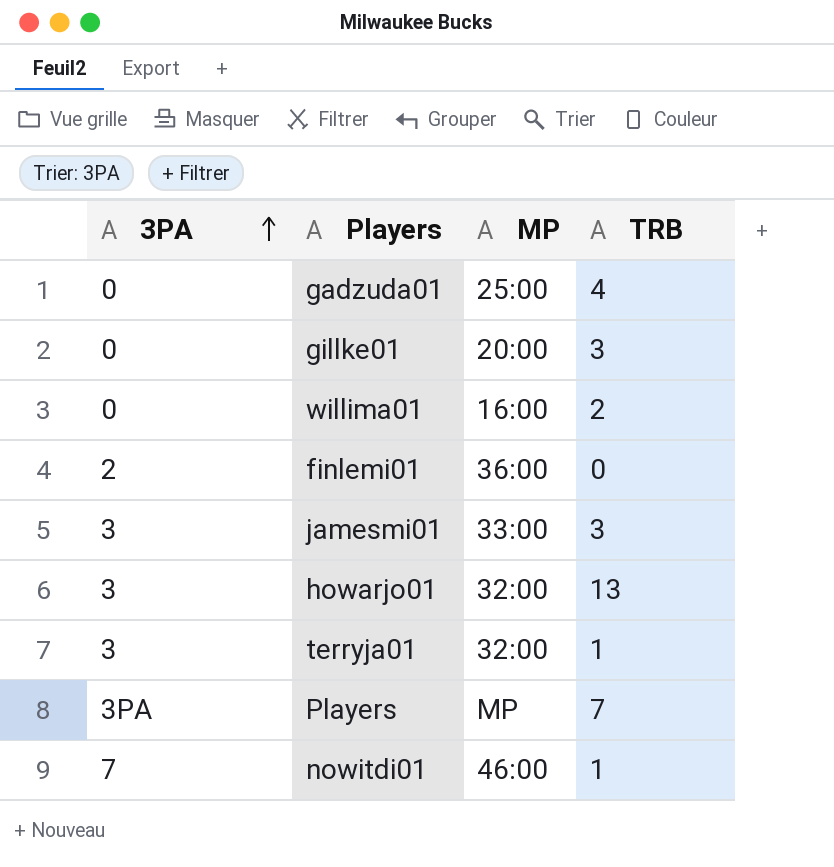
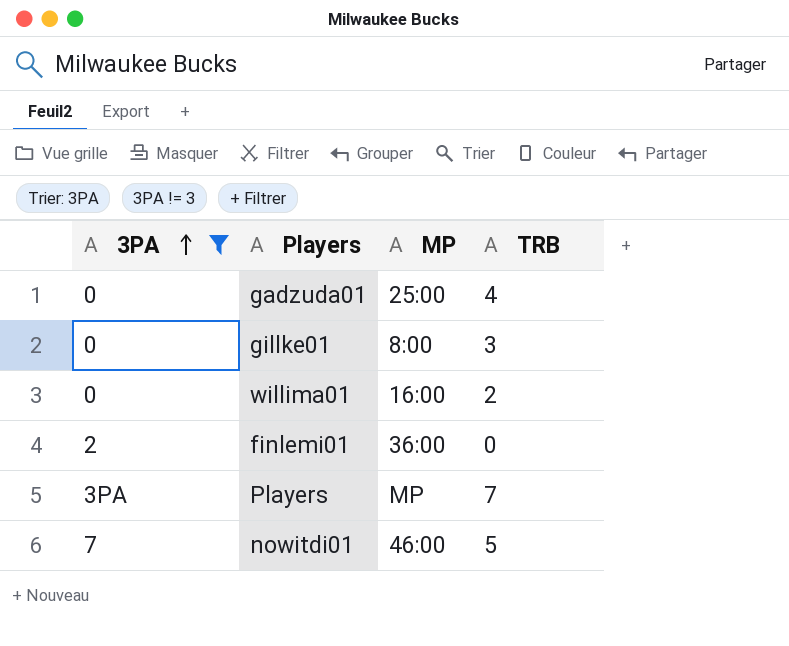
filter: none -> 3PA != 3
gillke01 | MP: 20:00 -> 8:00
nowitdi01 | TRB: 1 -> 5

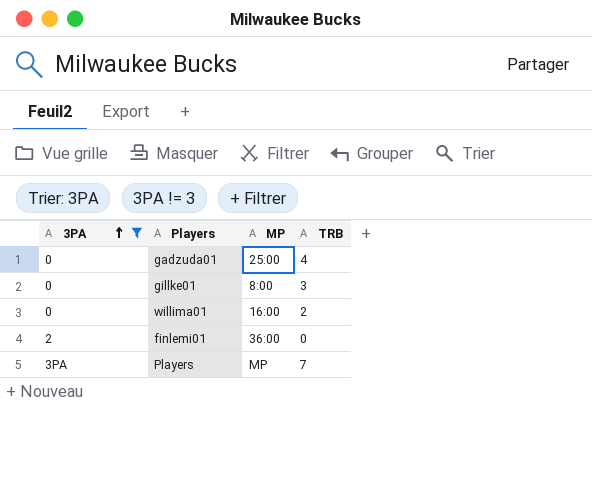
row nowitdi01: 7 | 46:00 | 5 -> none

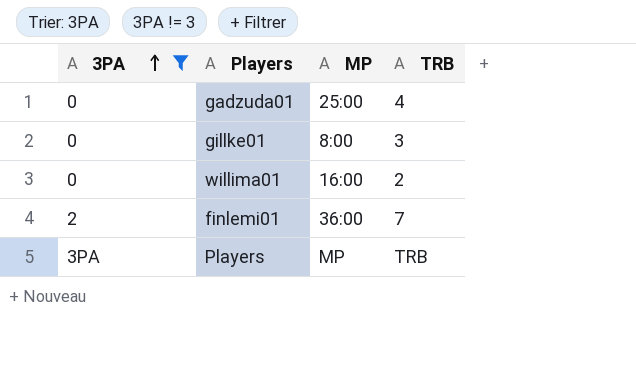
finlemi01 | TRB: 0 -> 7
Players | TRB: 7 -> TRB

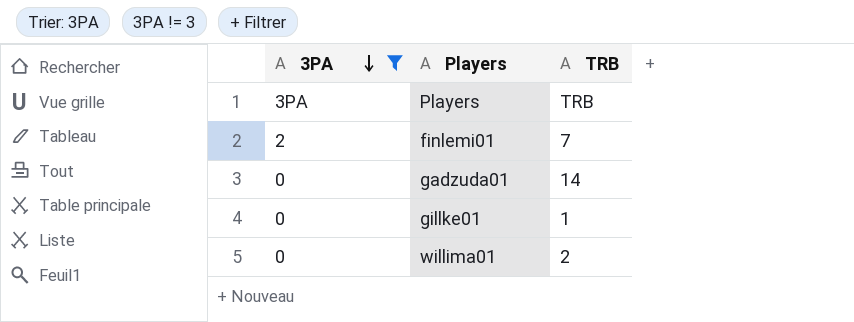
row order: 3PA ascending -> 3PA descending
column MP | position: 3 -> none
gadzuda01 | TRB: 4 -> 14
gillke01 | TRB: 3 -> 1

